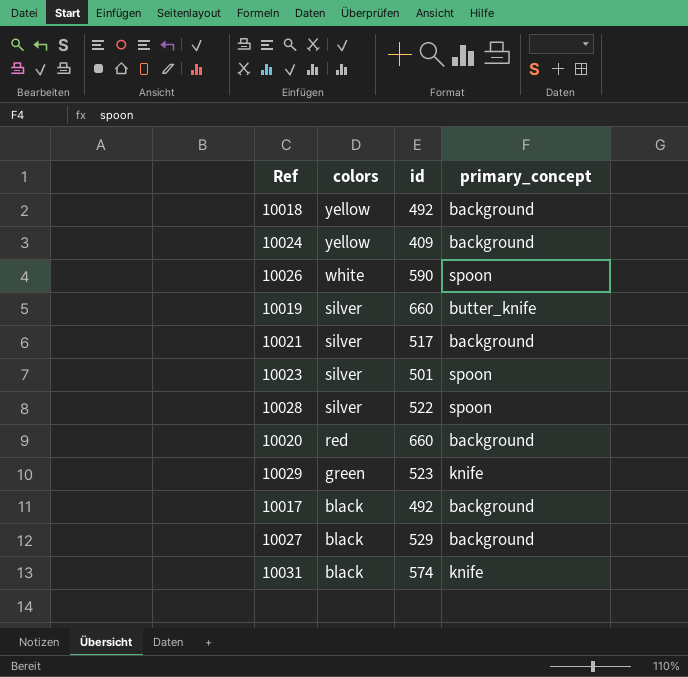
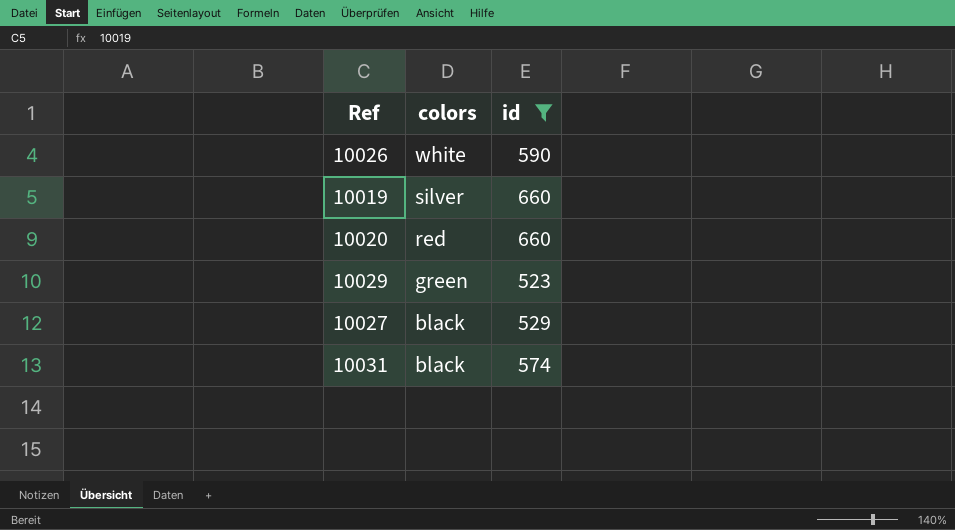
filter: none -> id >= 523
column primary_concept | position: 4 -> none

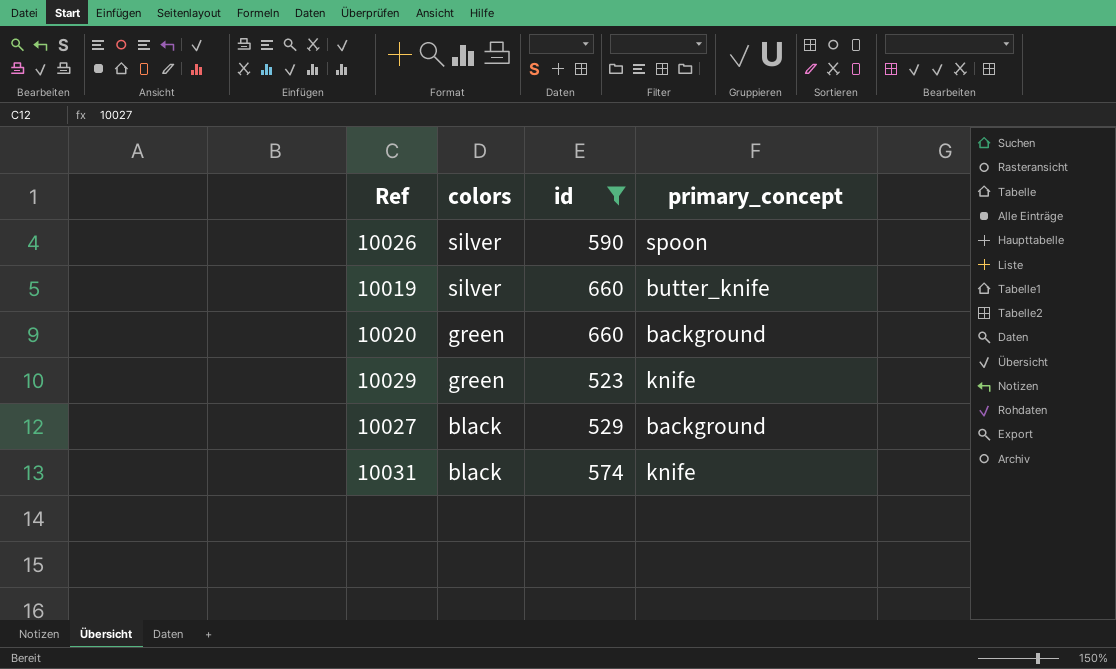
column primary_concept | position: none -> 4
10026 | colors: white -> silver
10020 | colors: red -> green

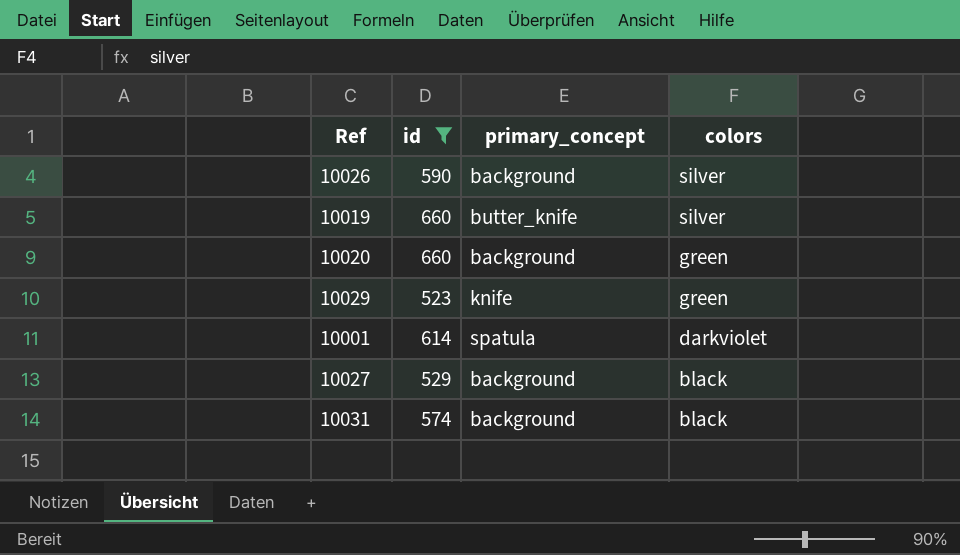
column colors | position: 2 -> 4
10026 | primary_concept: spoon -> background
row 10001: none -> 614 | spatula | darkviolet
10031 | primary_concept: knife -> background

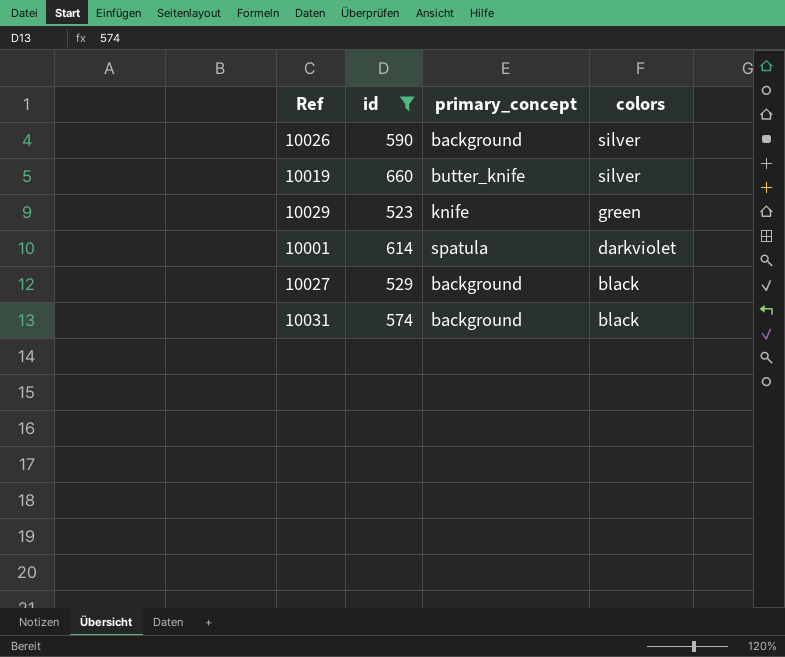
row 10020: 660 | background | green -> none

